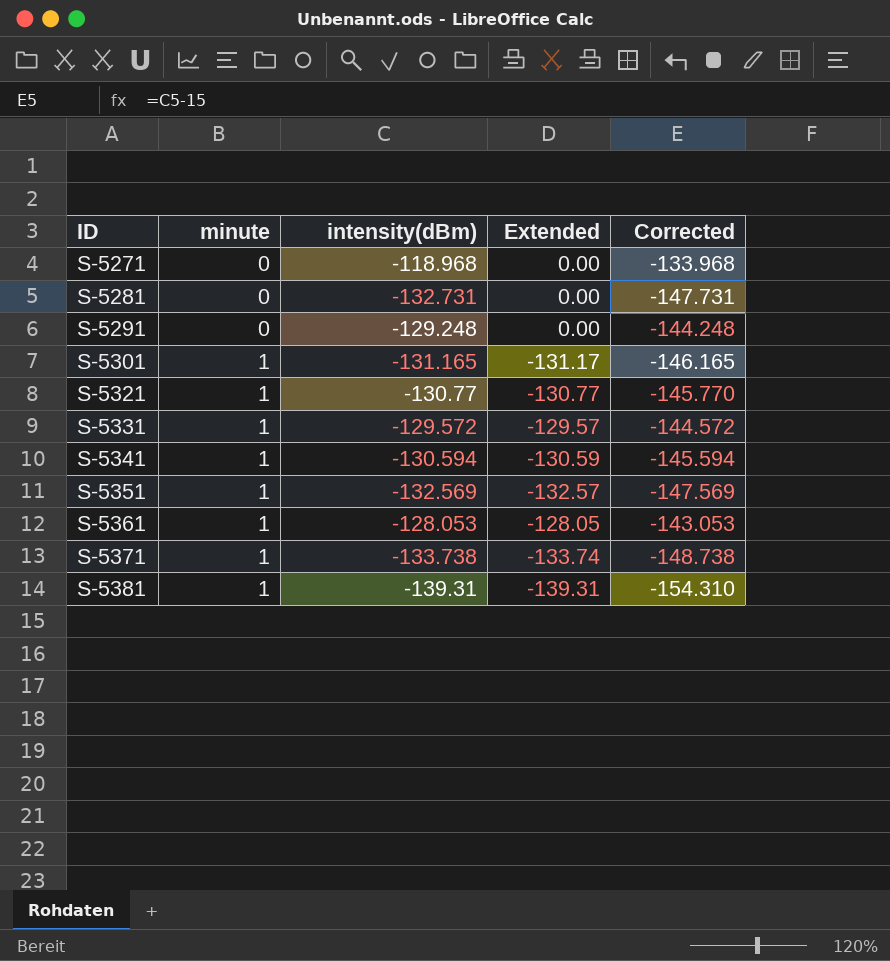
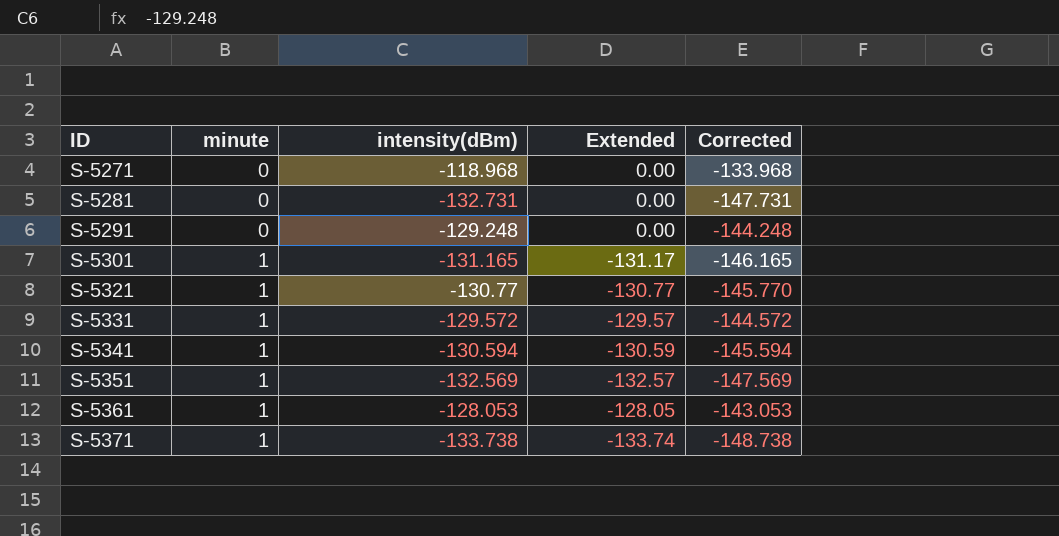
row S-5381: 1 | -139.31 | -139.31 | -154.310 -> none

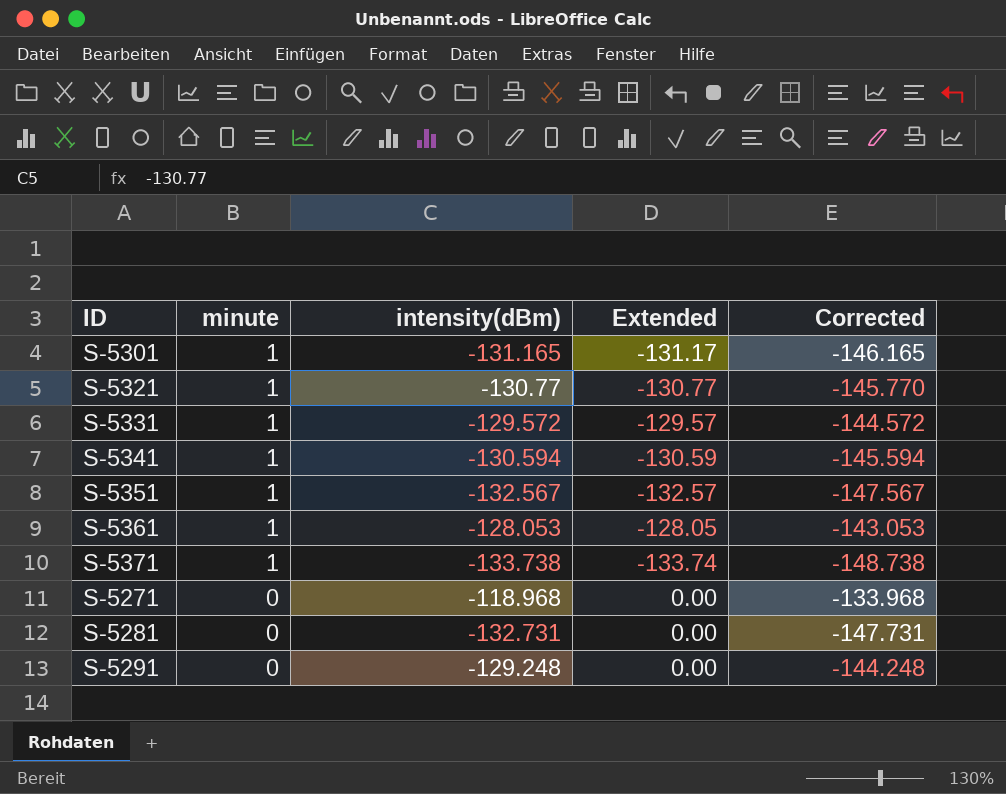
row order: ID ascending -> minute descending
S-5351 | intensity(dBm): -132.569 -> -132.567
S-5351 | Corrected: -147.569 -> -147.567

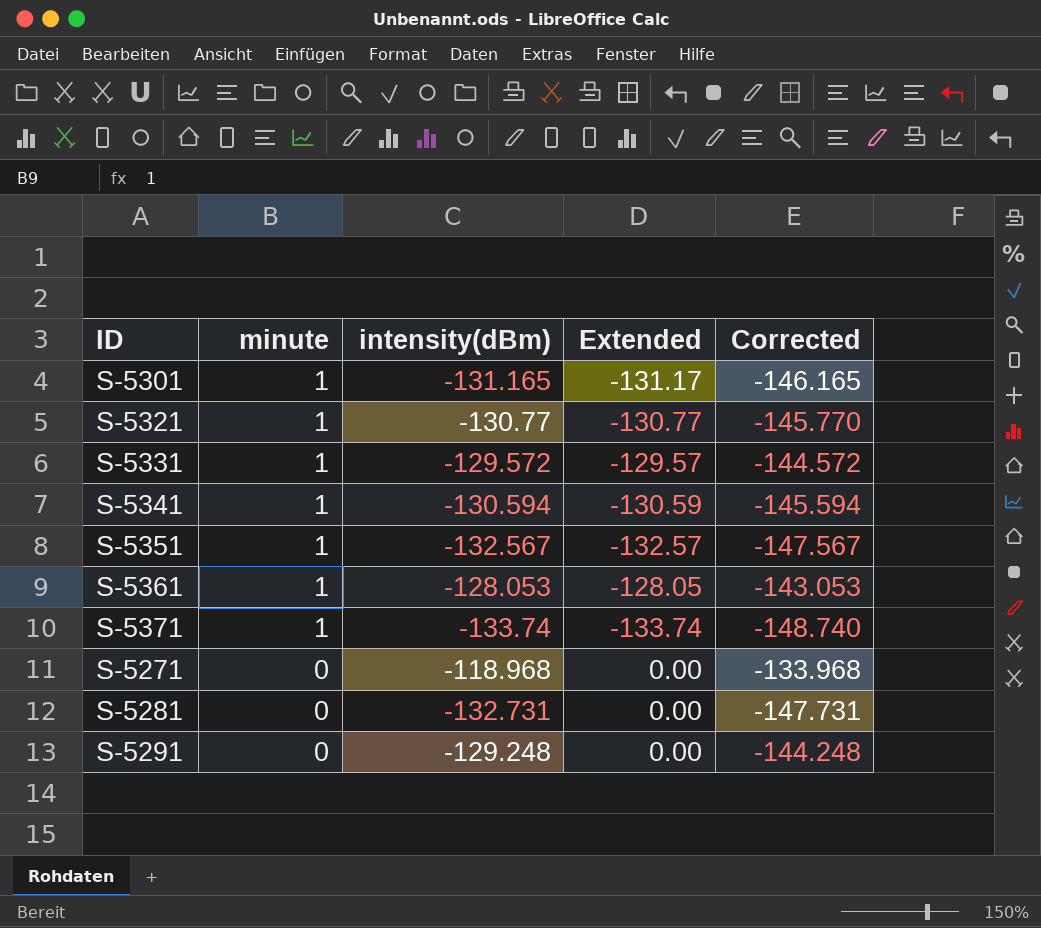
S-5371 | intensity(dBm): -133.738 -> -133.74
S-5371 | Corrected: -148.738 -> -148.740

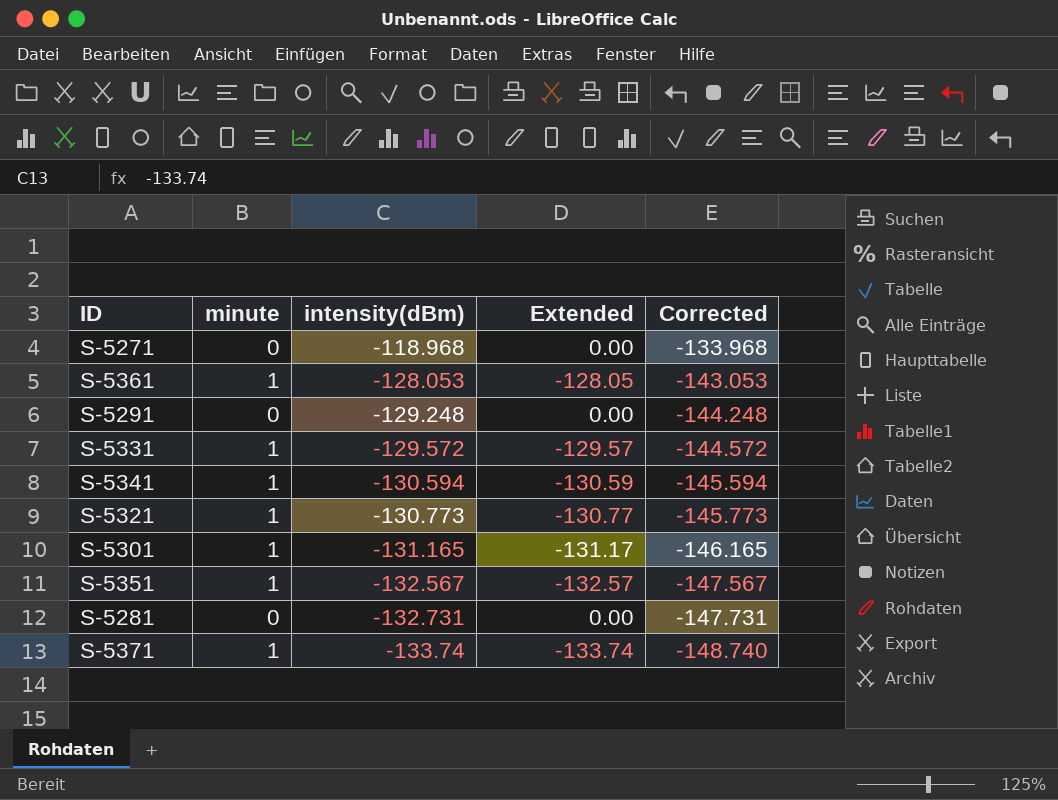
row order: minute descending -> intensity(dBm) descending
S-5321 | intensity(dBm): -130.77 -> -130.773
S-5321 | Corrected: -145.770 -> -145.773

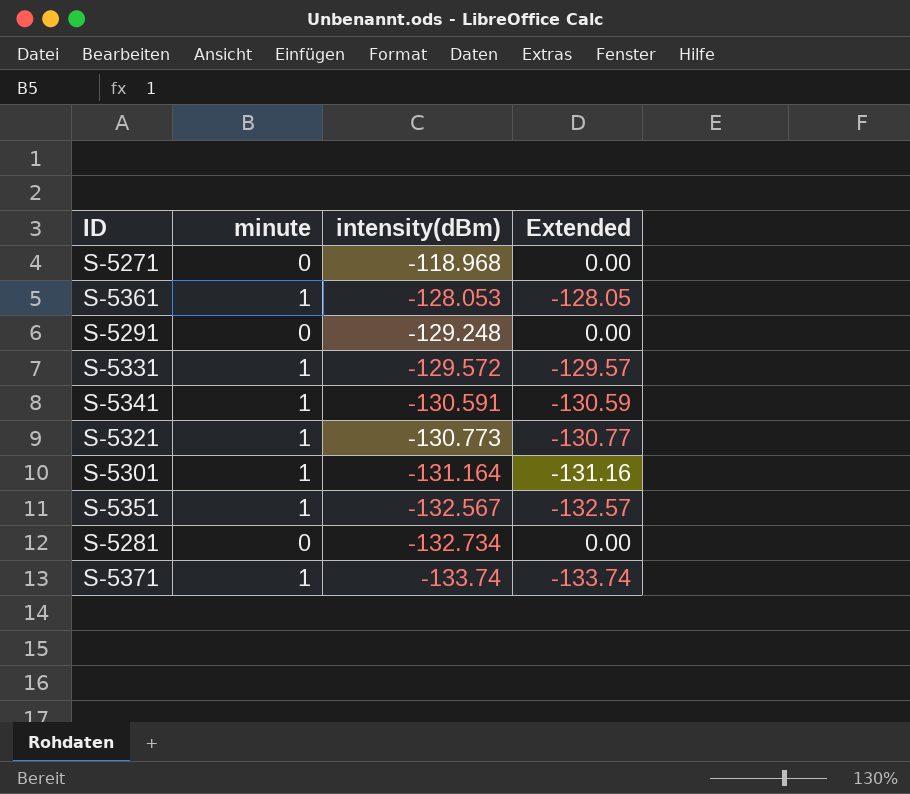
column Corrected | formula: [intensity(dBm)] - 15 -> none
S-5341 | intensity(dBm): -130.594 -> -130.591
S-5301 | intensity(dBm): -131.165 -> -131.164
S-5301 | Extended: -131.17 -> -131.16
S-5281 | intensity(dBm): -132.731 -> -132.734

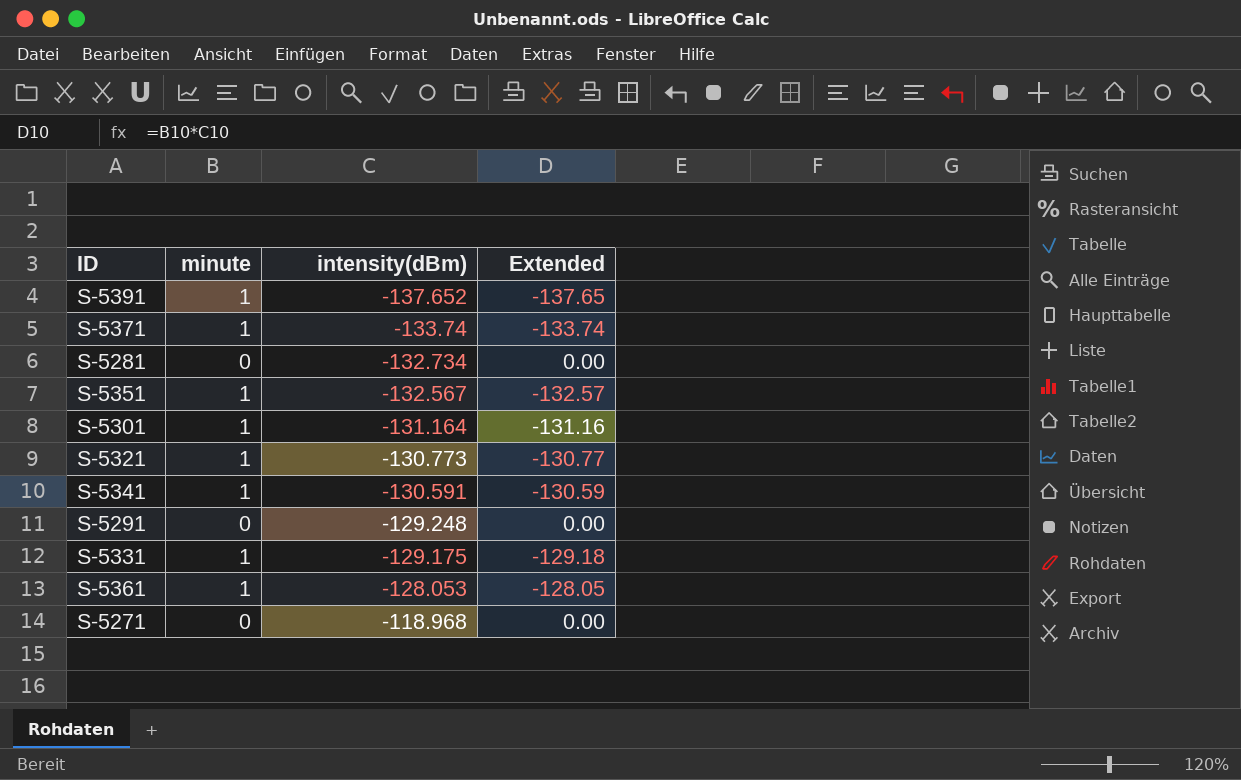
row order: intensity(dBm) descending -> intensity(dBm) ascending
row S-5391: none -> 1 | -137.652 | -137.65
S-5331 | intensity(dBm): -129.572 -> -129.175
S-5331 | Extended: -129.57 -> -129.18

